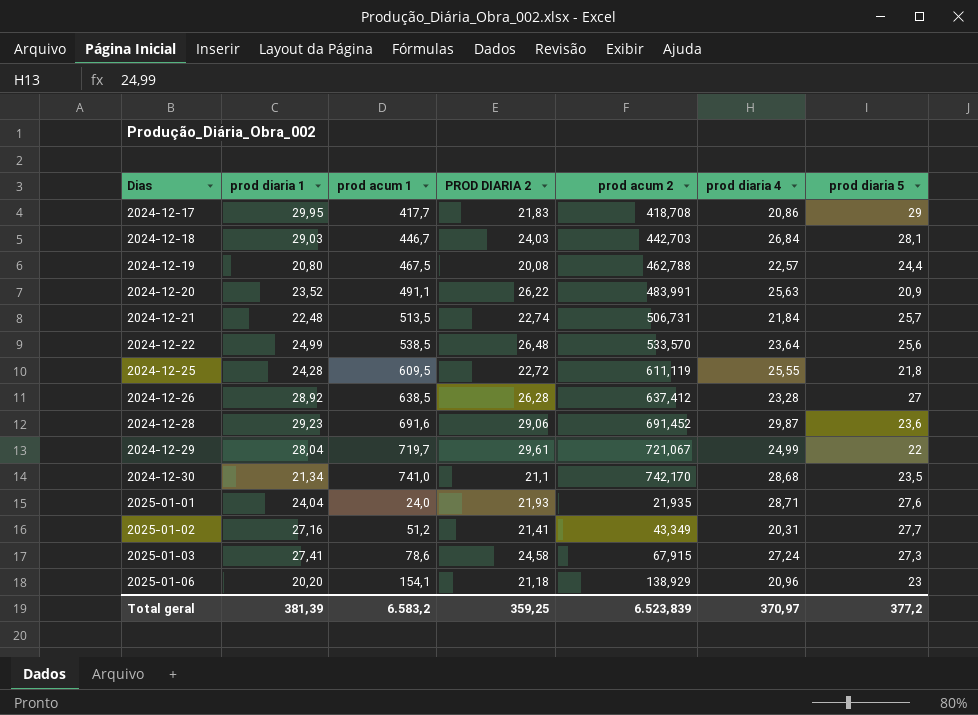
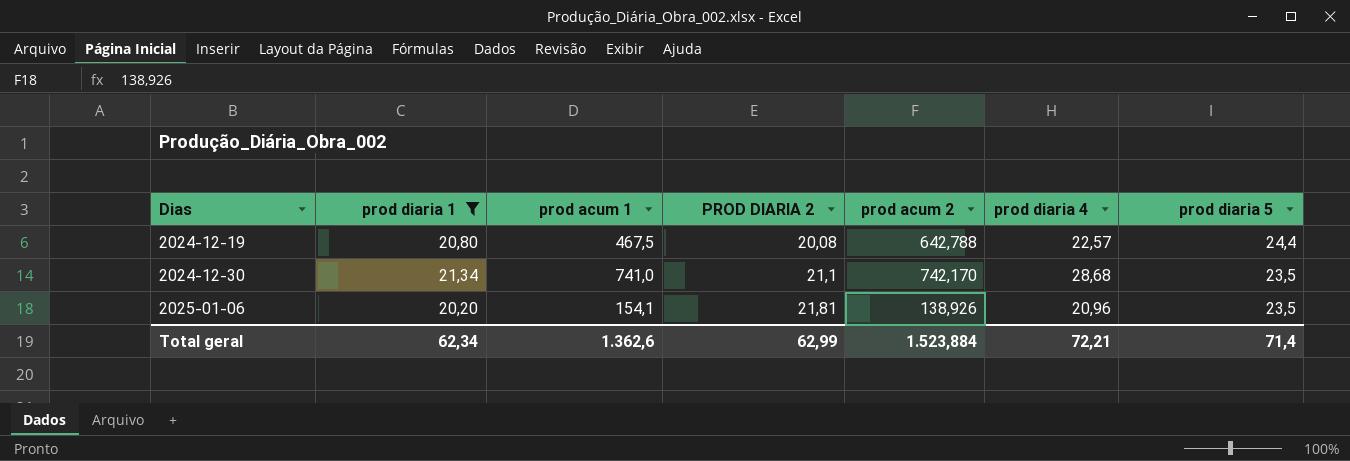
filter: none -> prod diaria 1 <= 21,34
2024-12-19 | prod acum 2: 462,788 -> 642,788
2025-01-06 | PROD DIARIA 2: 21,18 -> 21,81
2025-01-06 | prod acum 2: 138,929 -> 138,926
2025-01-06 | prod diaria 5: 23 -> 23,5
Total geral | prod diaria 1: 381,39 -> 62,34
Total geral | prod acum 1: 6.583,2 -> 1.362,6
Total geral | PROD DIARIA 2: 359,25 -> 62,99
Total geral | prod acum 2: 6.523,839 -> 1.523,884
Total geral | prod diaria 4: 370,97 -> 72,21
Total geral | prod diaria 5: 377,2 -> 71,4

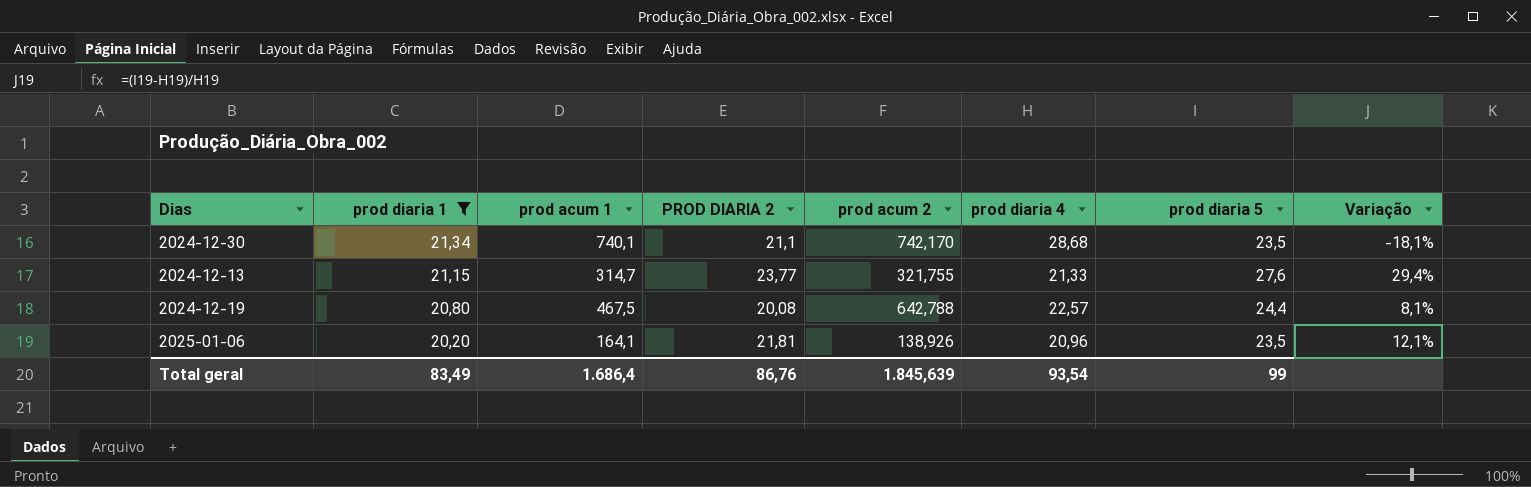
row order: Dias ascending -> prod diaria 1 descending
column Variação | formula: none -> ([prod diaria 5] - [prod diaria 4]) / [prod diaria 4]
2024-12-30 | prod acum 1: 741,0 -> 740,1
row 2024-12-13: none -> 21,15 | 314,7 | 23,77 | 321,755 | 21,33 | 27,6 | 29,4%
2025-01-06 | prod acum 1: 154,1 -> 164,1
Total geral | prod diaria 1: 62,34 -> 83,49
Total geral | prod acum 1: 1.362,6 -> 1.686,4
Total geral | PROD DIARIA 2: 62,99 -> 86,76
Total geral | prod acum 2: 1.523,884 -> 1.845,639
Total geral | prod diaria 4: 72,21 -> 93,54
Total geral | prod diaria 5: 71,4 -> 99

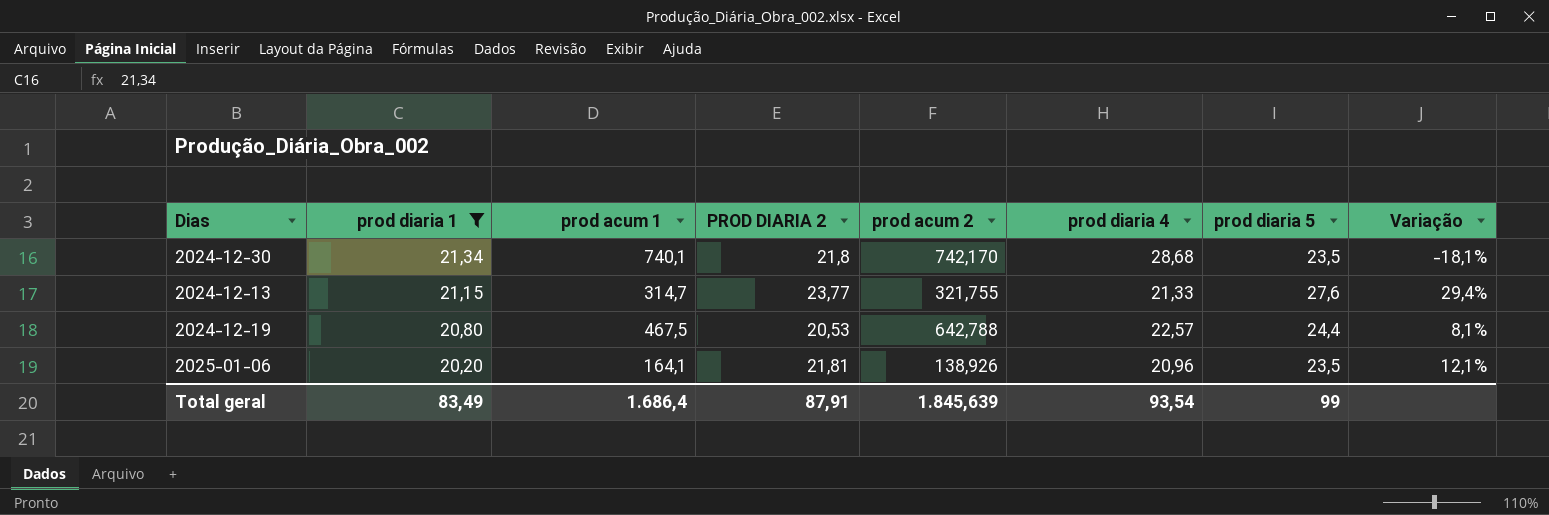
2024-12-30 | PROD DIARIA 2: 21,1 -> 21,8
2024-12-19 | PROD DIARIA 2: 20,08 -> 20,53
Total geral | PROD DIARIA 2: 86,76 -> 87,91

